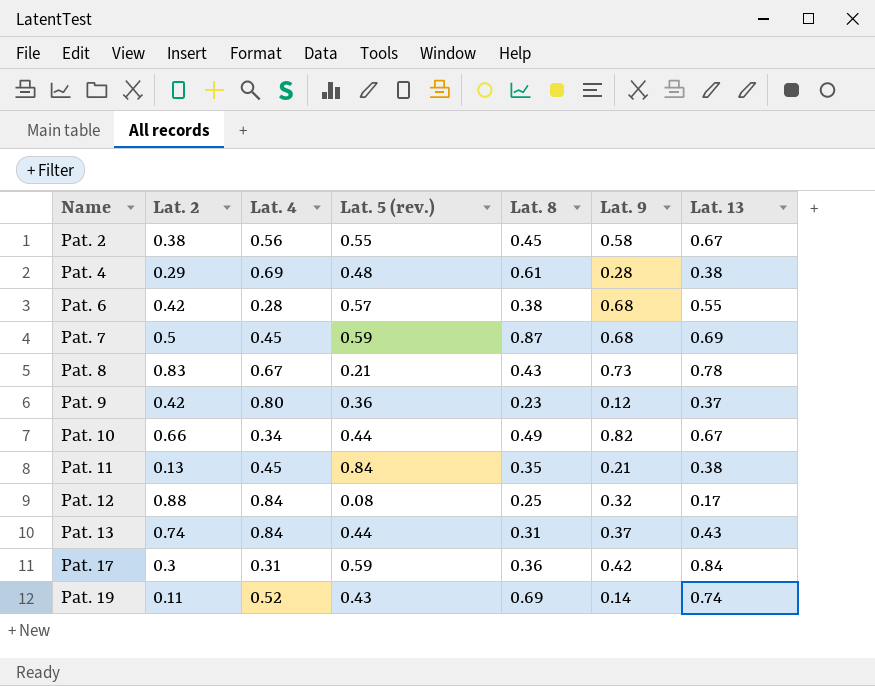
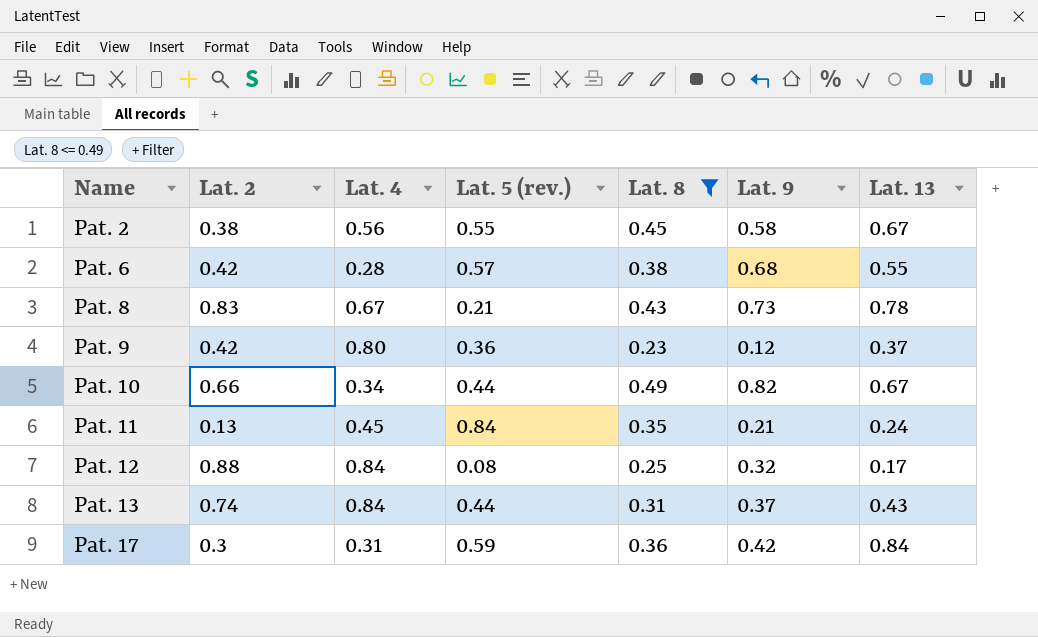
filter: none -> Lat. 8 <= 0.49
Pat. 11 | Lat. 13: 0.38 -> 0.24

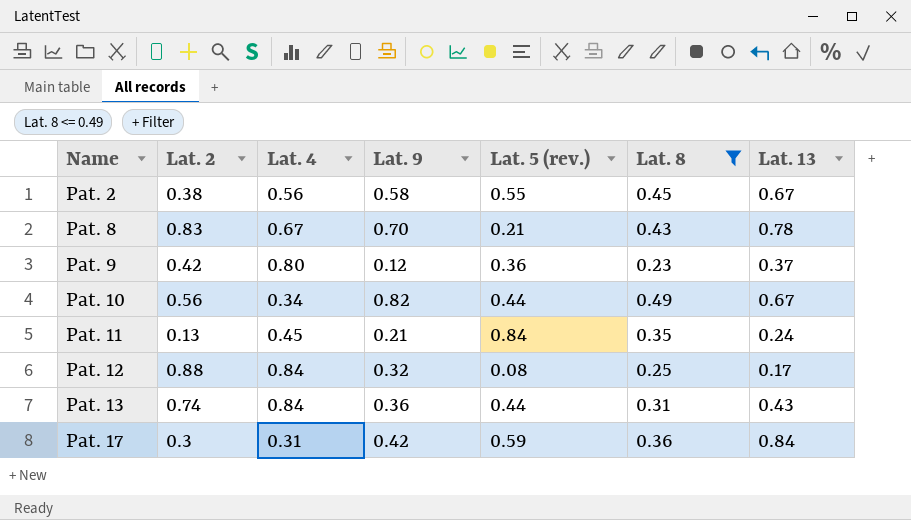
column Lat. 9 | position: 6 -> 4
row Pat. 6: 0.42 | 0.28 | 0.57 | 0.38 | 0.68 | 0.55 -> none
Pat. 8 | Lat. 9: 0.73 -> 0.70
Pat. 10 | Lat. 2: 0.66 -> 0.56
Pat. 13 | Lat. 9: 0.37 -> 0.36

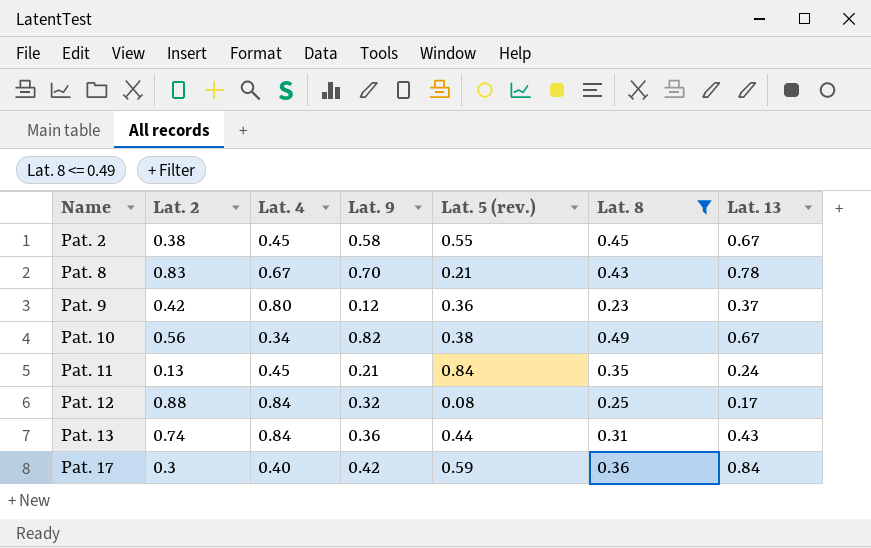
Pat. 2 | Lat. 4: 0.56 -> 0.45
Pat. 10 | Lat. 5 (rev.): 0.44 -> 0.38
Pat. 17 | Lat. 4: 0.31 -> 0.40

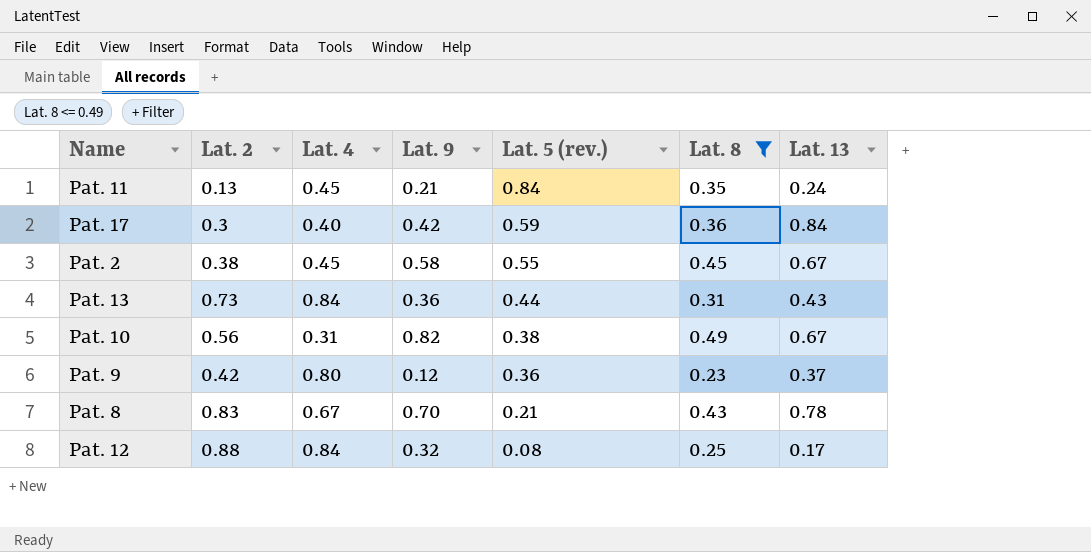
row order: Name ascending -> Lat. 5 (rev.) descending
Pat. 13 | Lat. 2: 0.74 -> 0.73
Pat. 10 | Lat. 4: 0.34 -> 0.31

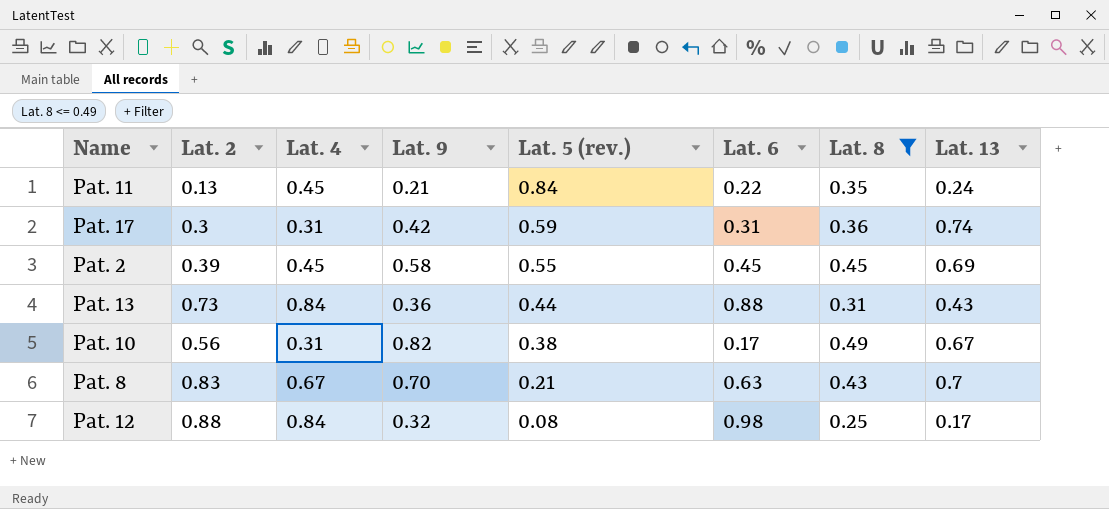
column Lat. 6 | position: none -> 6
row Pat. 9: 0.42 | 0.80 | 0.12 | 0.36 | 0.23 | 0.37 -> none
Pat. 17 | Lat. 4: 0.40 -> 0.31
Pat. 17 | Lat. 13: 0.84 -> 0.74
Pat. 2 | Lat. 2: 0.38 -> 0.39
Pat. 2 | Lat. 13: 0.67 -> 0.69
Pat. 8 | Lat. 13: 0.78 -> 0.7

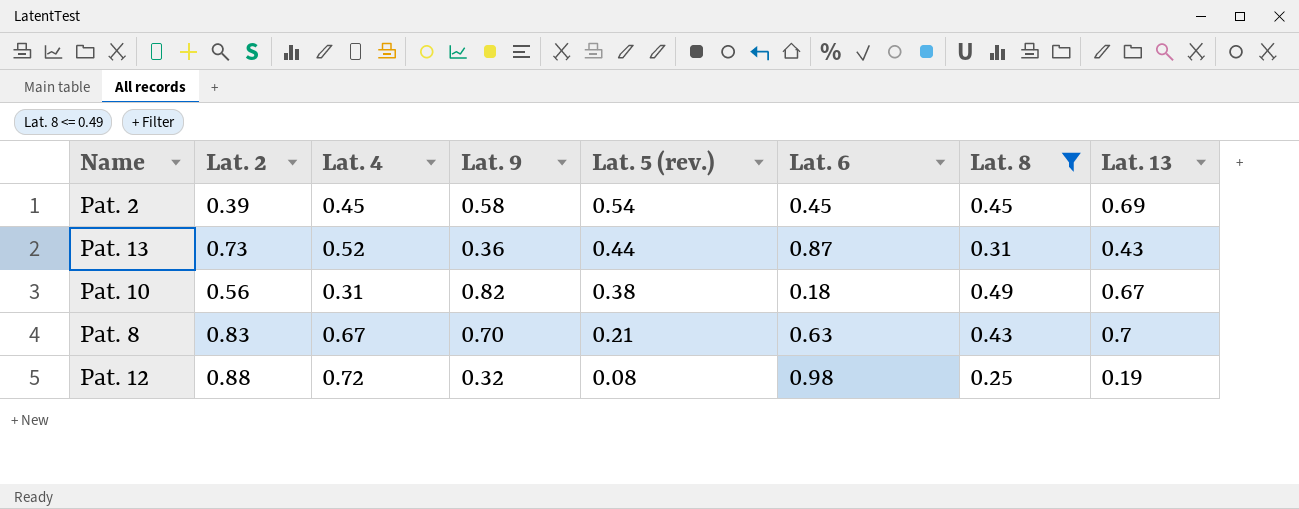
row Pat. 11: 0.13 | 0.45 | 0.21 | 0.84 | 0.22 | 0.35 | 0.24 -> none
row Pat. 17: 0.3 | 0.31 | 0.42 | 0.59 | 0.31 | 0.36 | 0.74 -> none
Pat. 2 | Lat. 5 (rev.): 0.55 -> 0.54
Pat. 13 | Lat. 4: 0.84 -> 0.52
Pat. 13 | Lat. 6: 0.88 -> 0.87
Pat. 10 | Lat. 6: 0.17 -> 0.18
Pat. 12 | Lat. 4: 0.84 -> 0.72
Pat. 12 | Lat. 13: 0.17 -> 0.19

